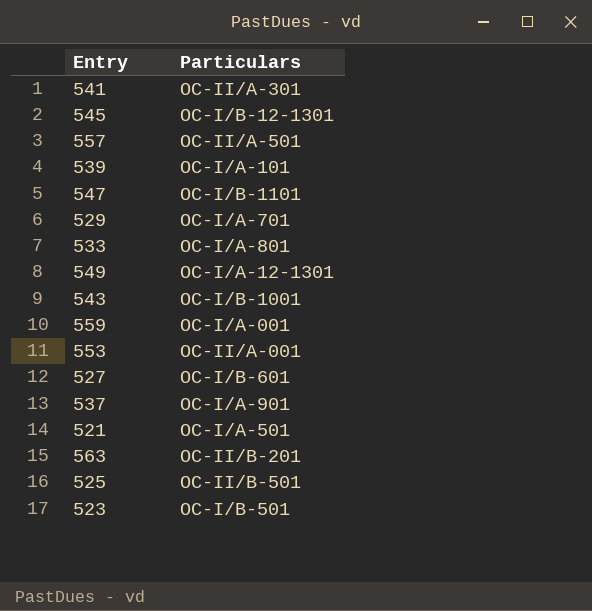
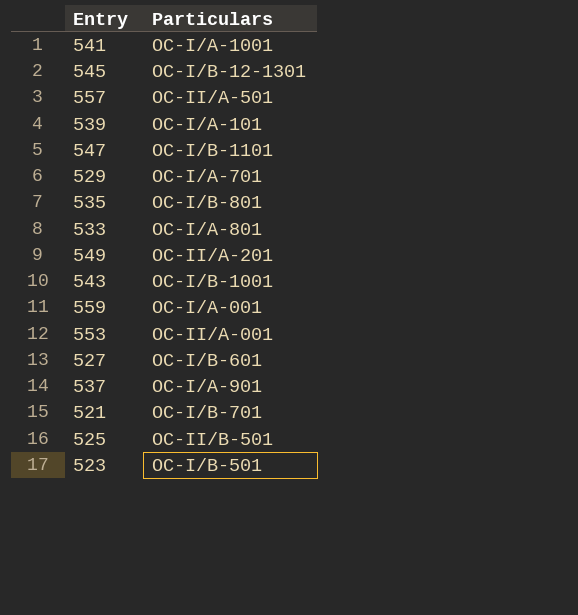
row 563: OC-II/B-201 -> none
541 | Particulars: OC-II/A-301 -> OC-I/A-1001
row 535: none -> OC-I/B-801
549 | Particulars: OC-I/A-12-1301 -> OC-II/A-201
521 | Particulars: OC-I/A-501 -> OC-I/B-701

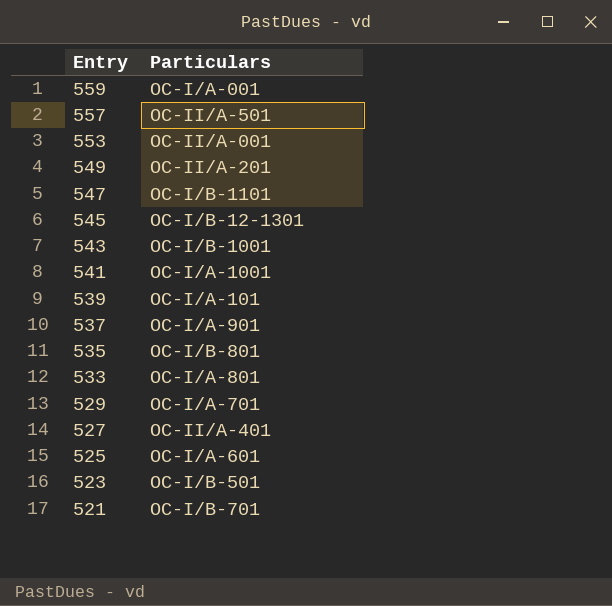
row order: none -> Entry descending
527 | Particulars: OC-I/B-601 -> OC-II/A-401
525 | Particulars: OC-II/B-501 -> OC-I/A-601

